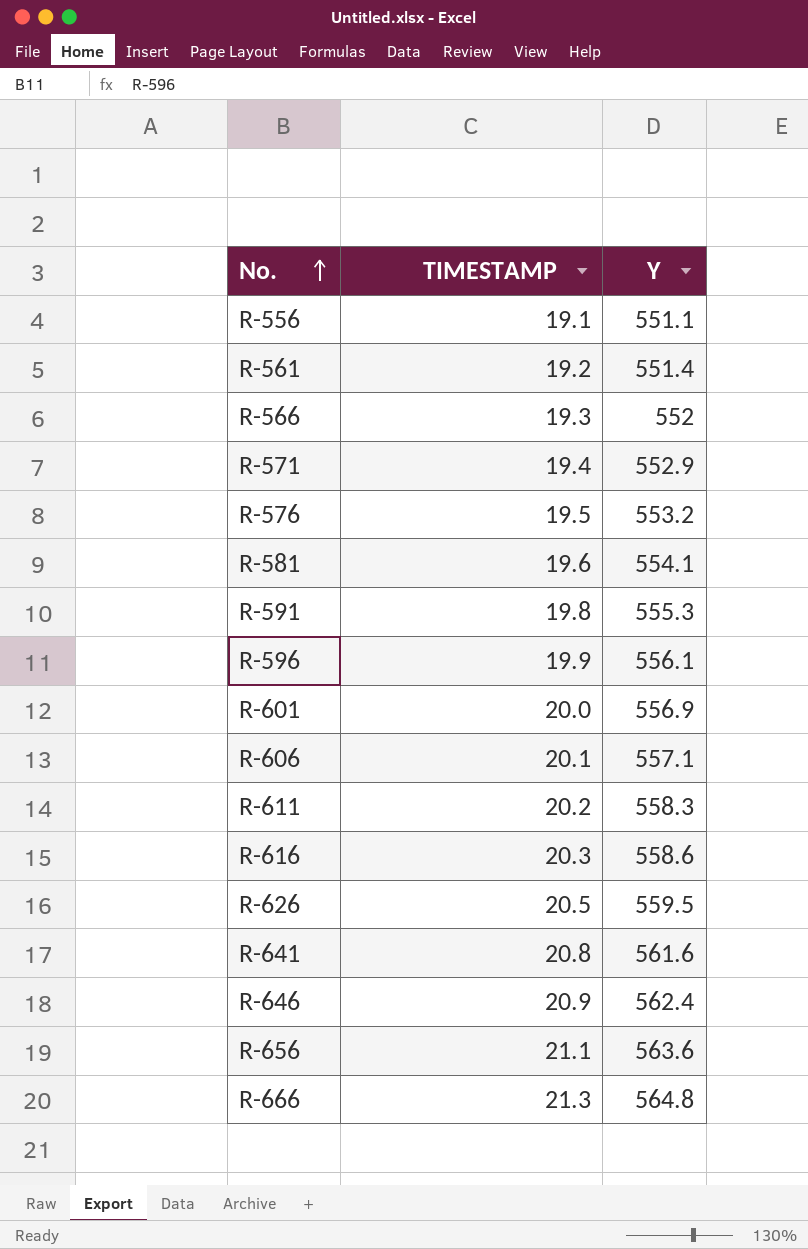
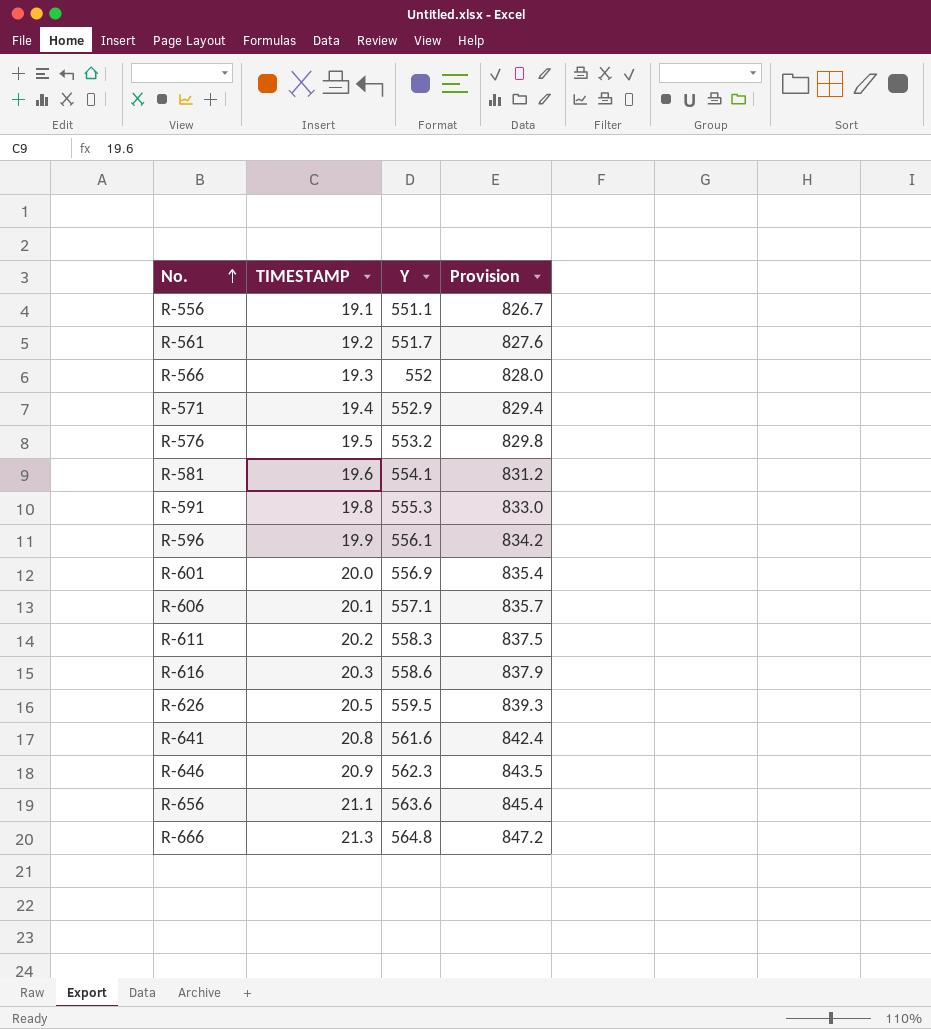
column Provision | formula: none -> [Y] * 1.5
R-561 | Y: 551.4 -> 551.7
R-646 | Y: 562.4 -> 562.3

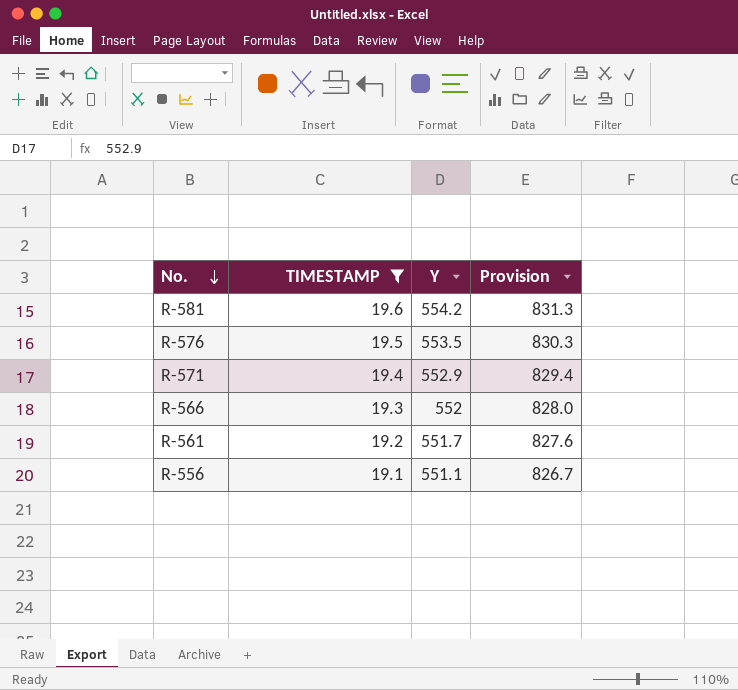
filter: none -> TIMESTAMP <= 19.6
row order: No. ascending -> No. descending
R-581 | Y: 554.1 -> 554.2
R-581 | Provision: 831.2 -> 831.3
R-576 | Y: 553.2 -> 553.5
R-576 | Provision: 829.8 -> 830.3

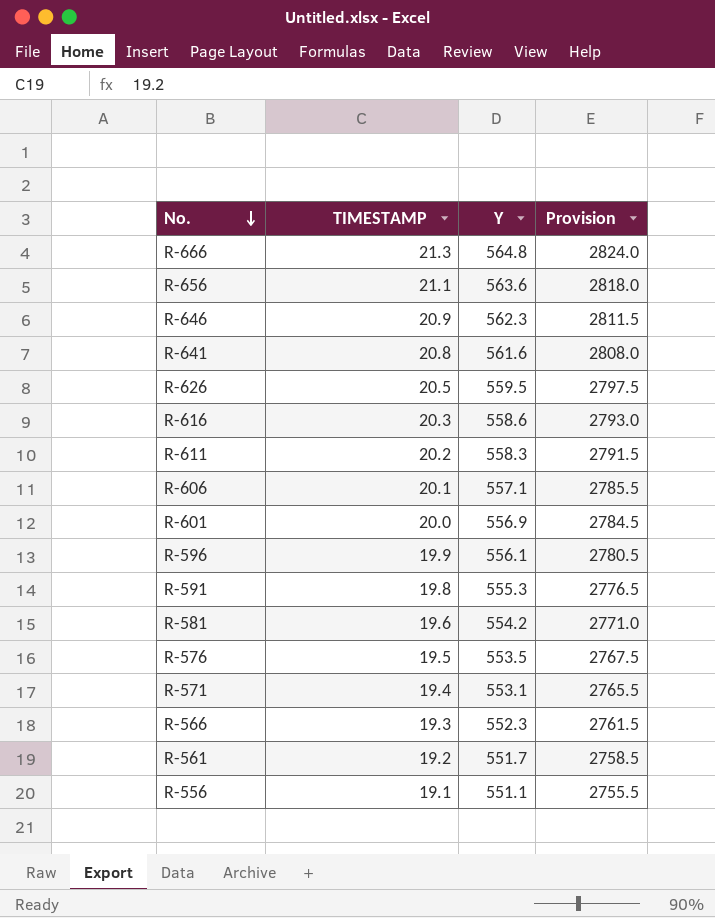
filter: TIMESTAMP <= 19.6 -> none
column Provision | formula: [Y] * 1.5 -> [Y] * 5
R-571 | Y: 552.9 -> 553.1
R-566 | Y: 552 -> 552.3

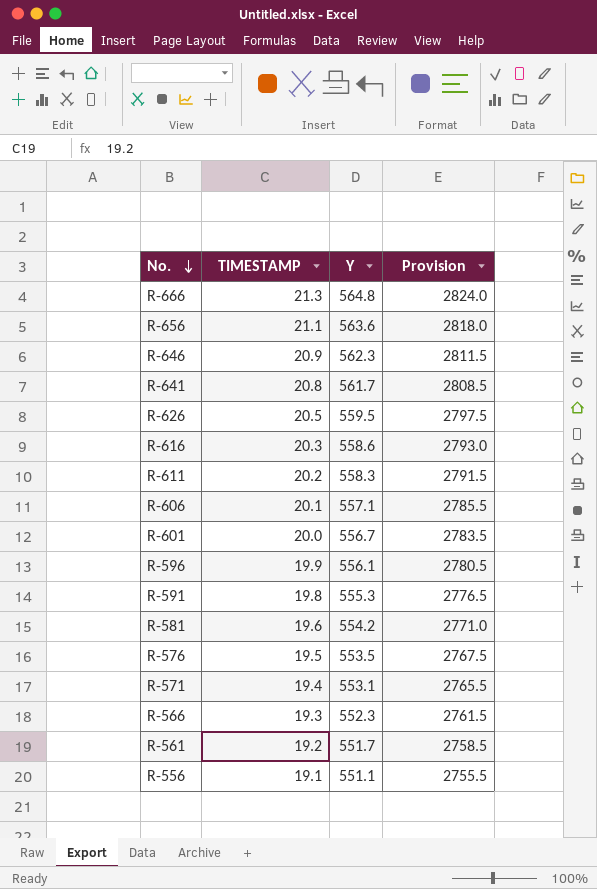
R-641 | Y: 561.6 -> 561.7
R-641 | Provision: 2808.0 -> 2808.5
R-601 | Y: 556.9 -> 556.7
R-601 | Provision: 2784.5 -> 2783.5

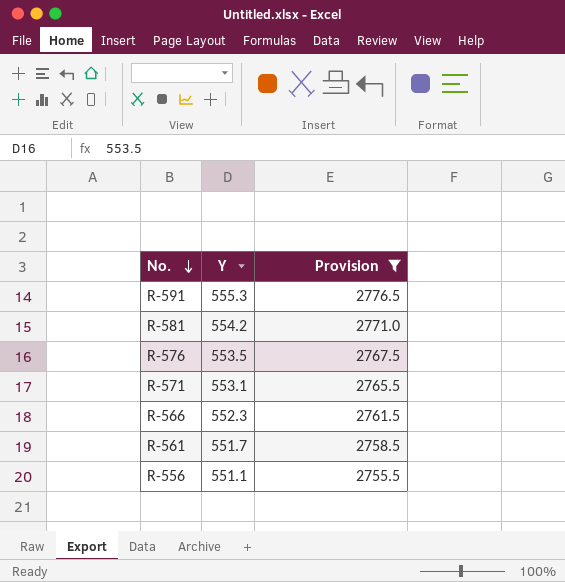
filter: none -> Provision <= 2776.5
column TIMESTAMP | position: 2 -> none

